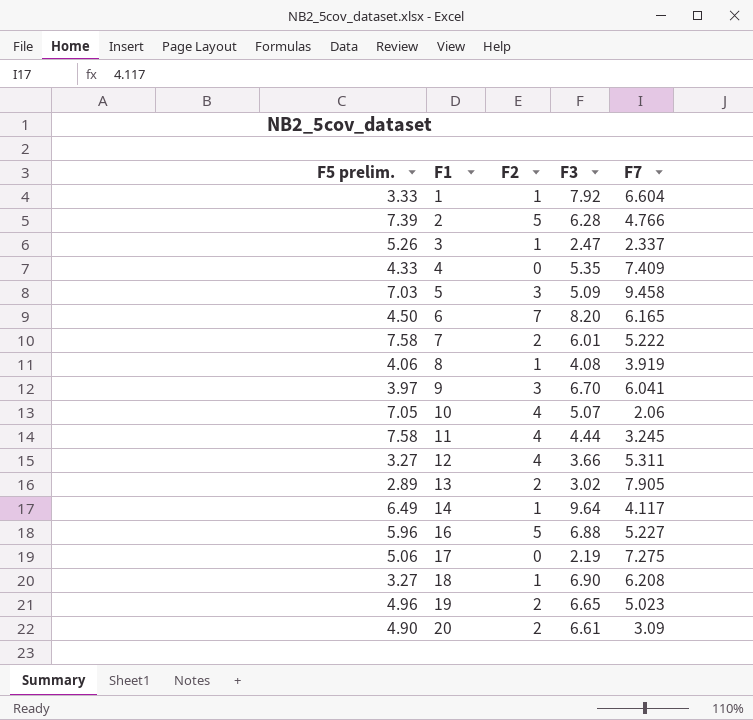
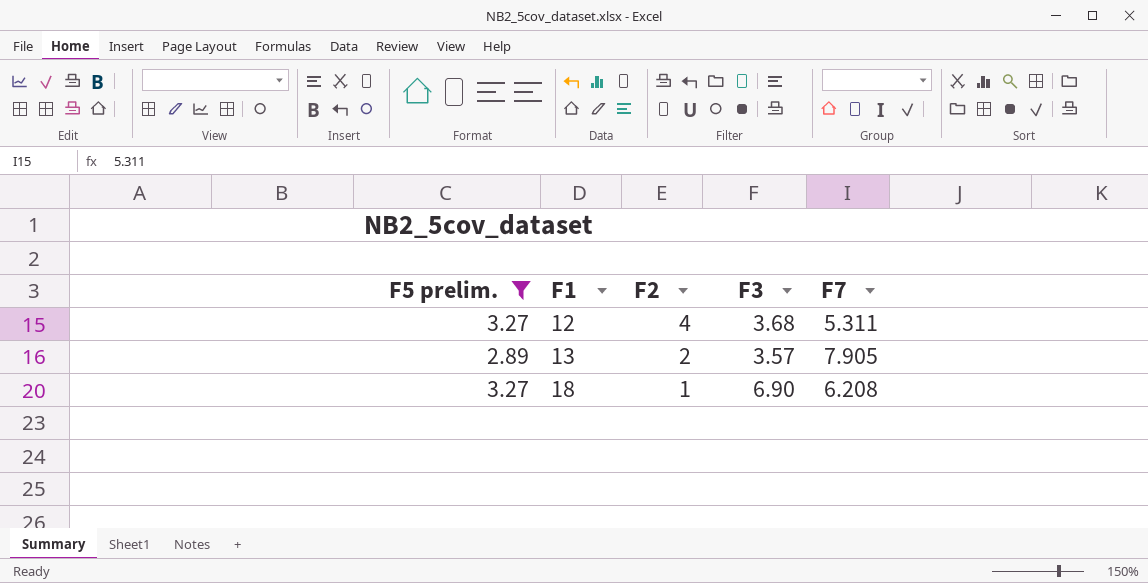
filter: none -> F5 prelim. <= 3.27
12 | F3: 3.66 -> 3.68
13 | F3: 3.02 -> 3.57

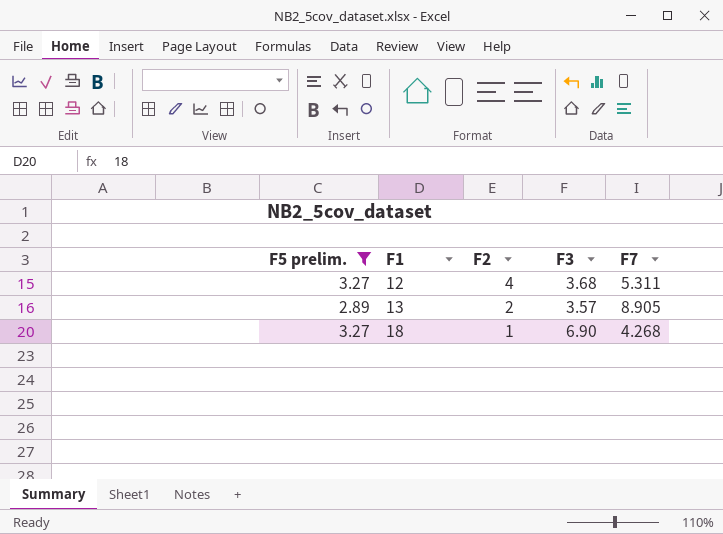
13 | F7: 7.905 -> 8.905
18 | F7: 6.208 -> 4.268

